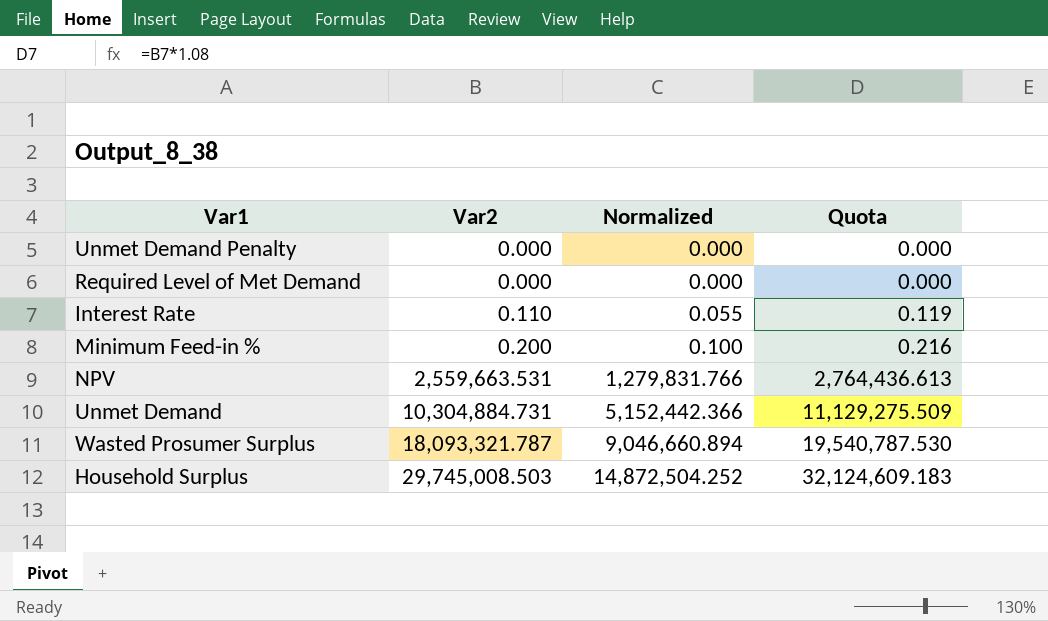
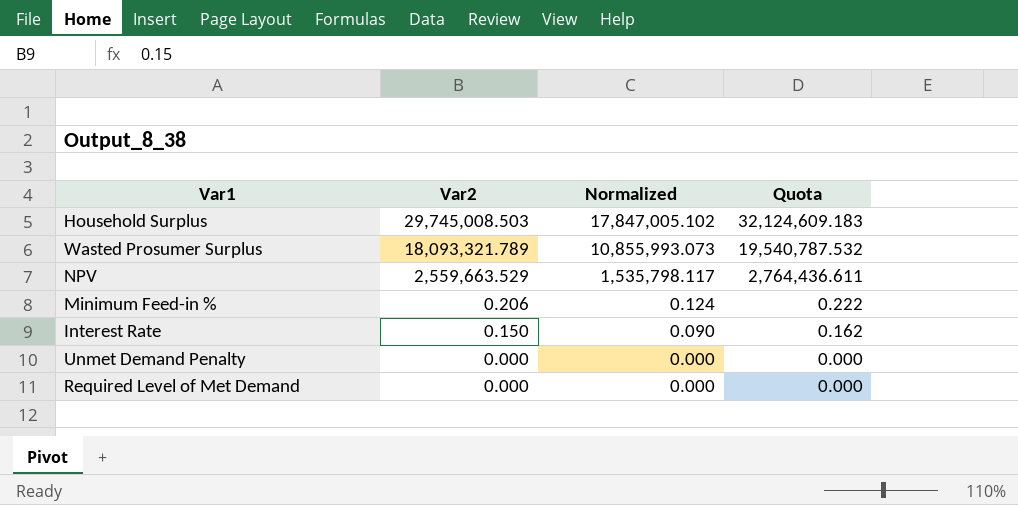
row order: Var2 ascending -> Var2 descending
column Normalized | formula: [Var2] * 0.5 -> [Var2] * 0.6
row Unmet Demand: 10,304,884.731 | 5,152,442.366 | 11,129,275.509 -> none
Wasted Prosumer Surplus | Var2: 18,093,321.787 -> 18,093,321.789
Wasted Prosumer Surplus | Quota: 19,540,787.530 -> 19,540,787.532
NPV | Var2: 2,559,663.531 -> 2,559,663.529
NPV | Quota: 2,764,436.613 -> 2,764,436.611
Minimum Feed-in % | Var2: 0.200 -> 0.206
Minimum Feed-in % | Quota: 0.216 -> 0.222
Interest Rate | Var2: 0.110 -> 0.150
Interest Rate | Quota: 0.119 -> 0.162

